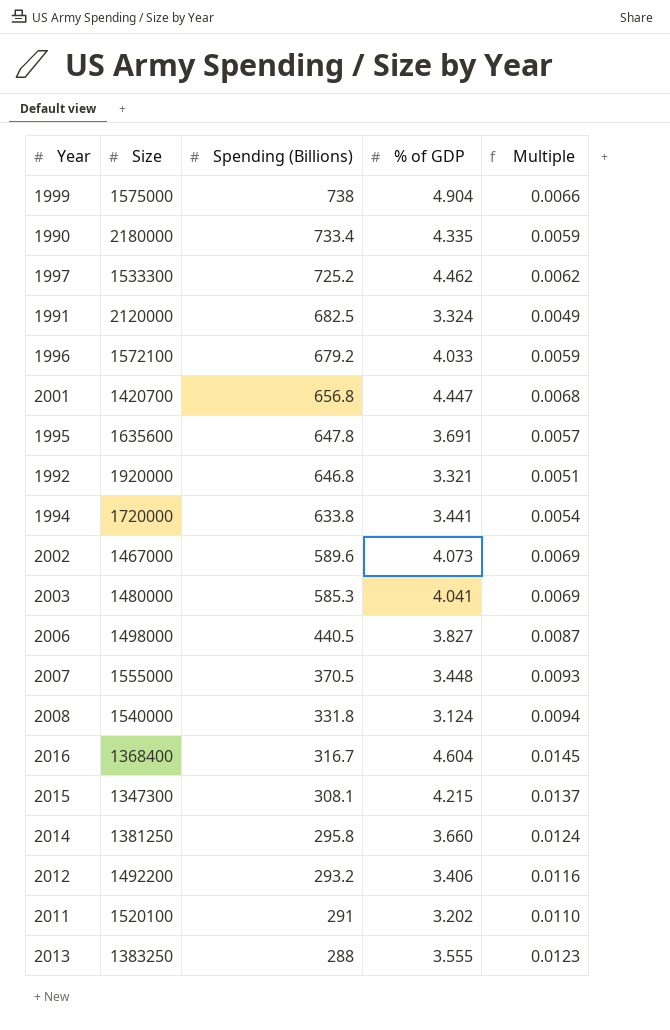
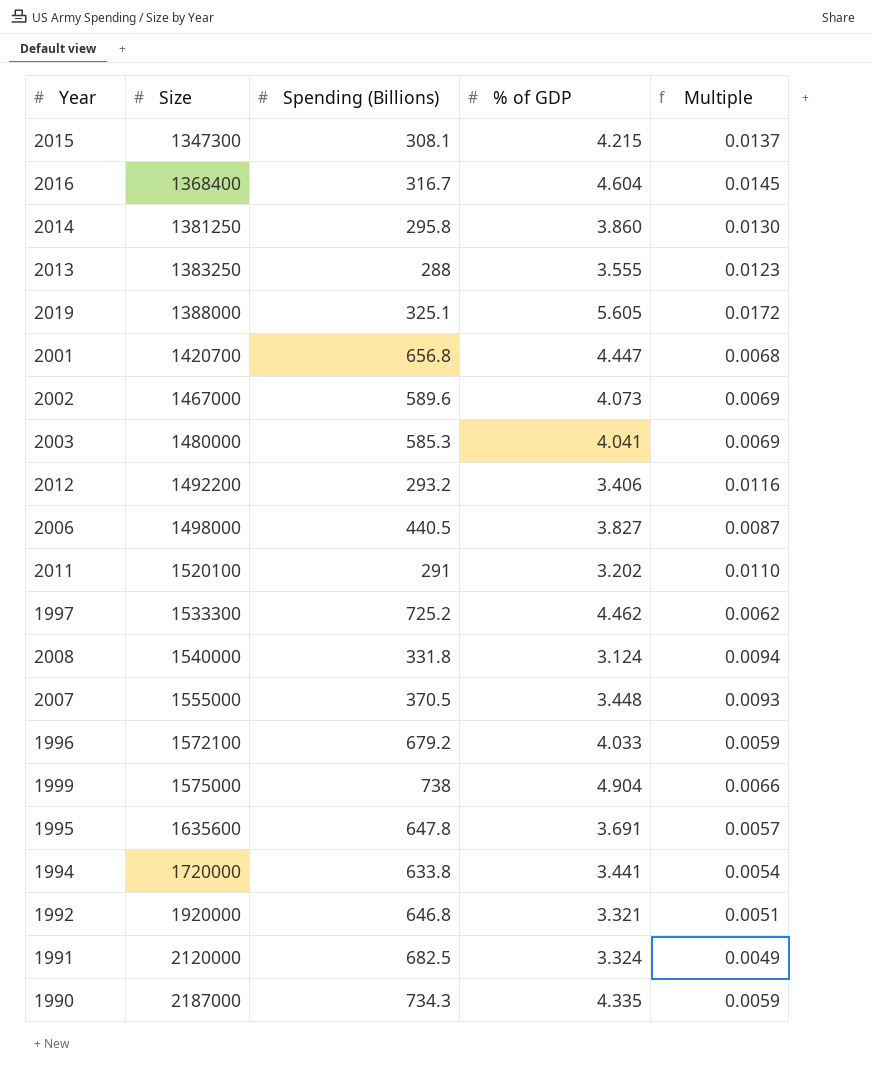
row order: Spending (Billions) descending -> Size ascending
2014 | % of GDP: 3.660 -> 3.860
2014 | Multiple: 0.0124 -> 0.0130
row 2019: none -> 1388000 | 325.1 | 5.605 | 0.0172
1990 | Size: 2180000 -> 2187000
1990 | Spending (Billions): 733.4 -> 734.3

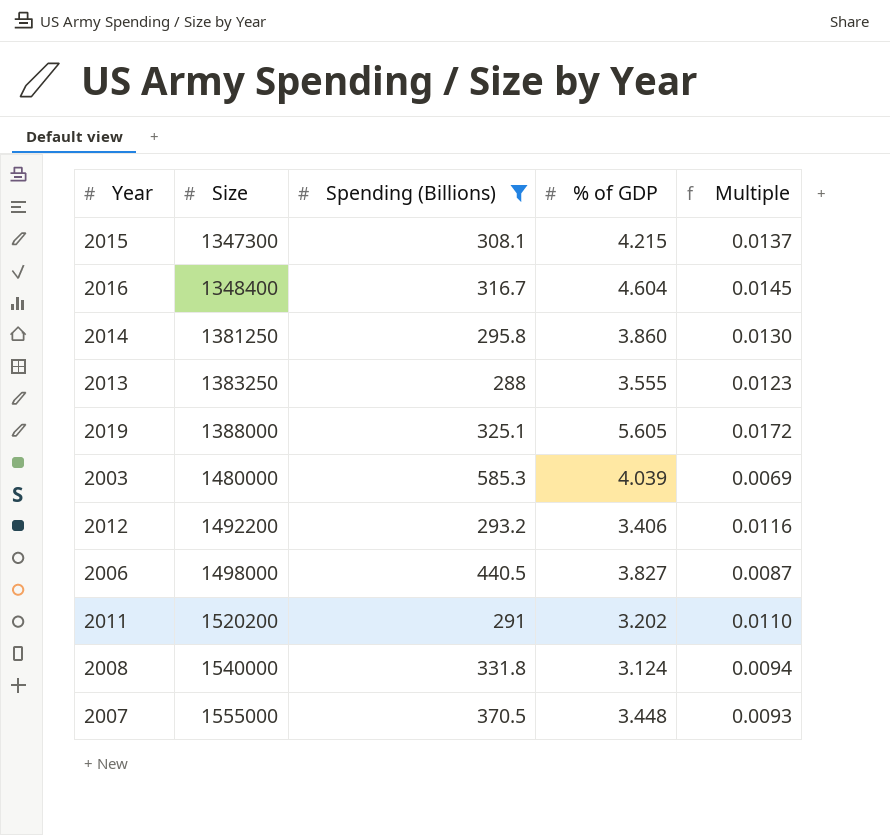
filter: none -> Spending (Billions) <= 585.3
2016 | Size: 1368400 -> 1348400
2003 | % of GDP: 4.041 -> 4.039
2011 | Size: 1520100 -> 1520200

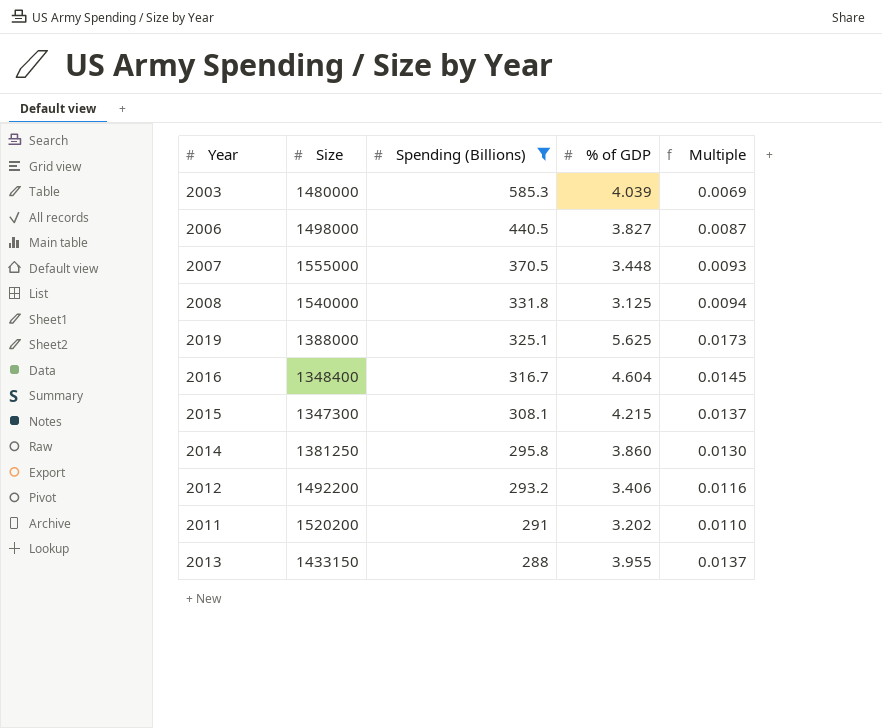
row order: Size ascending -> Spending (Billions) descending
2008 | % of GDP: 3.124 -> 3.125
2019 | % of GDP: 5.605 -> 5.625
2019 | Multiple: 0.0172 -> 0.0173
2013 | Size: 1383250 -> 1433150
2013 | % of GDP: 3.555 -> 3.955
2013 | Multiple: 0.0123 -> 0.0137

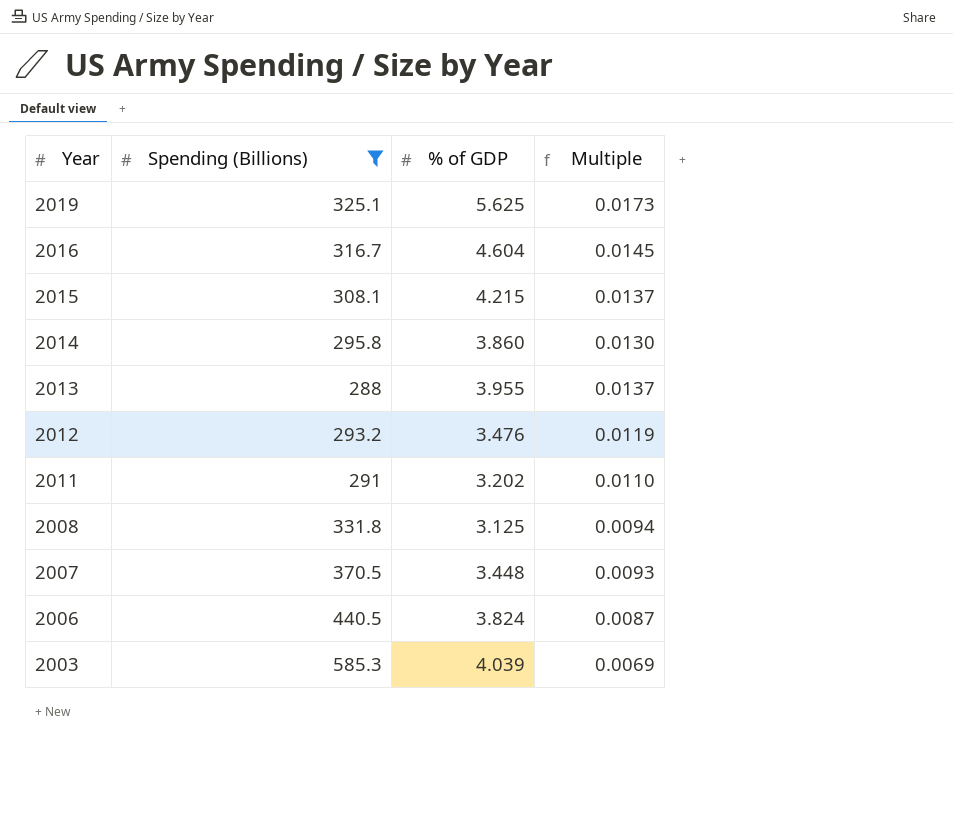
row order: Spending (Billions) descending -> Year descending
column Size | position: 2 -> none
2012 | % of GDP: 3.406 -> 3.476
2012 | Multiple: 0.0116 -> 0.0119
2006 | % of GDP: 3.827 -> 3.824

